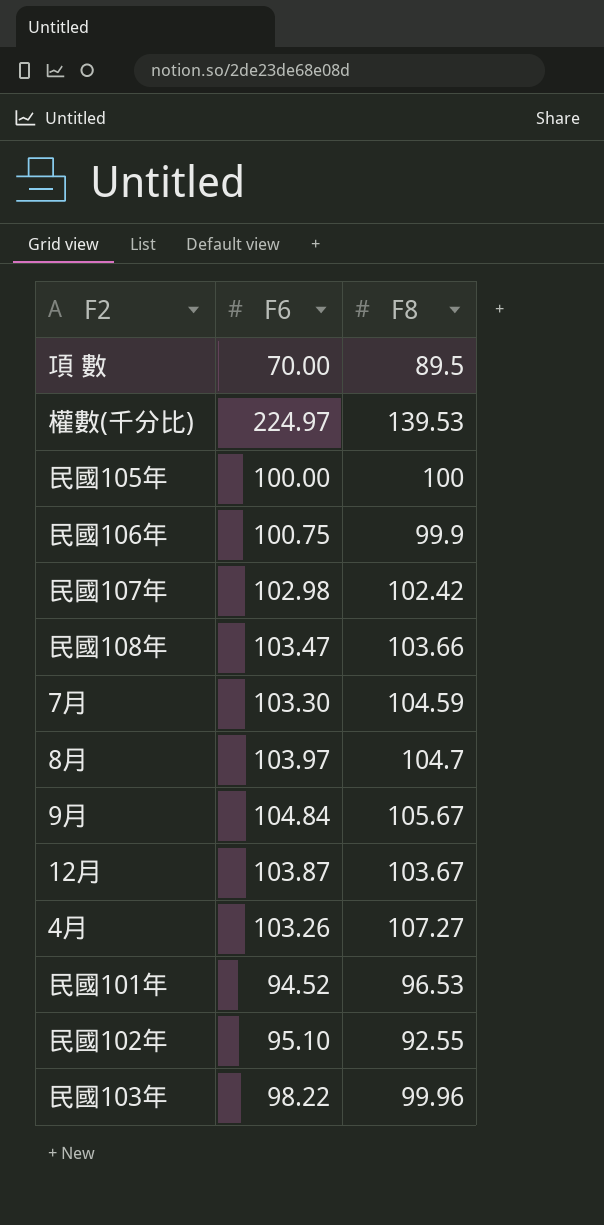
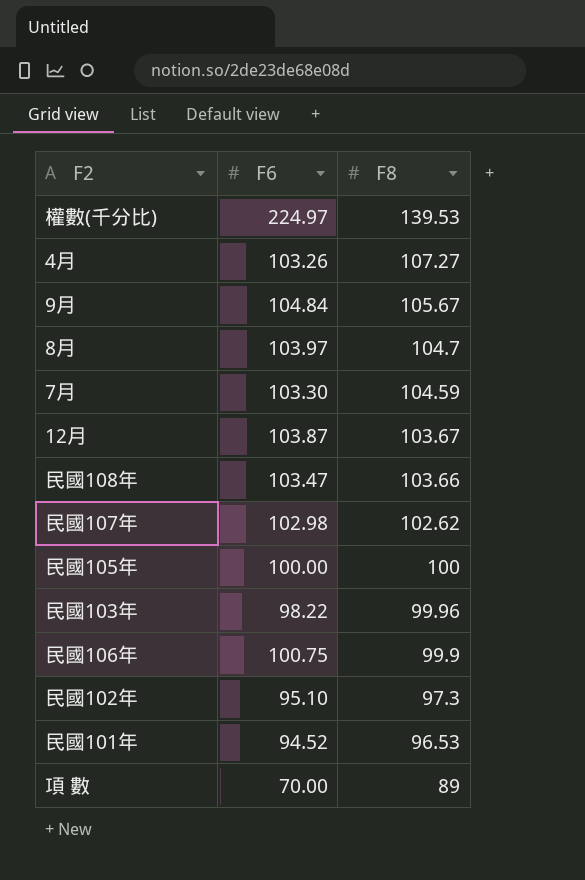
row order: none -> F8 descending
民國107年 | F8: 102.42 -> 102.62
民國102年 | F8: 92.55 -> 97.3
項 數 | F8: 89.5 -> 89

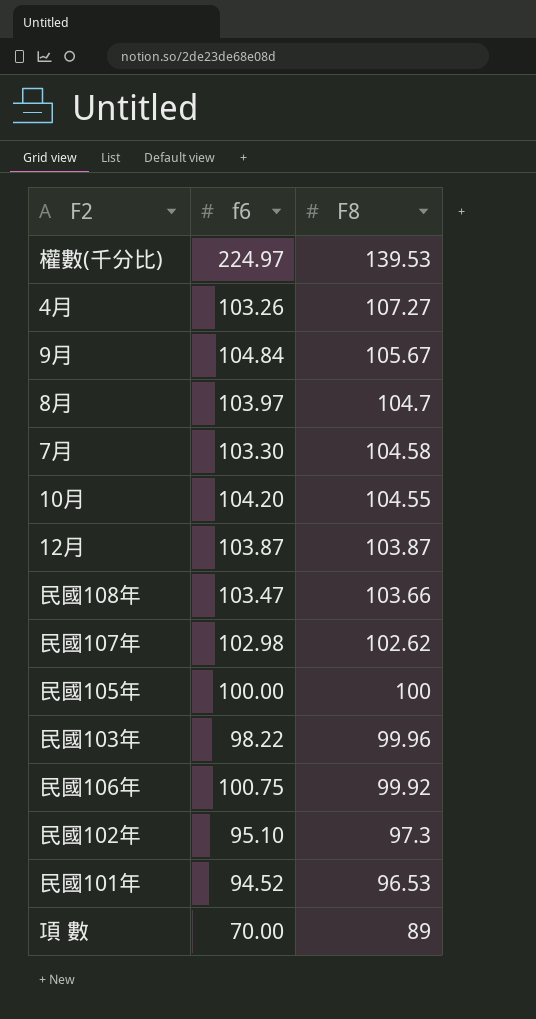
column name: F6 -> f6
7月 | F8: 104.59 -> 104.58
row 10月: none -> 104.20 | 104.55
12月 | F8: 103.67 -> 103.87
民國106年 | F8: 99.9 -> 99.92

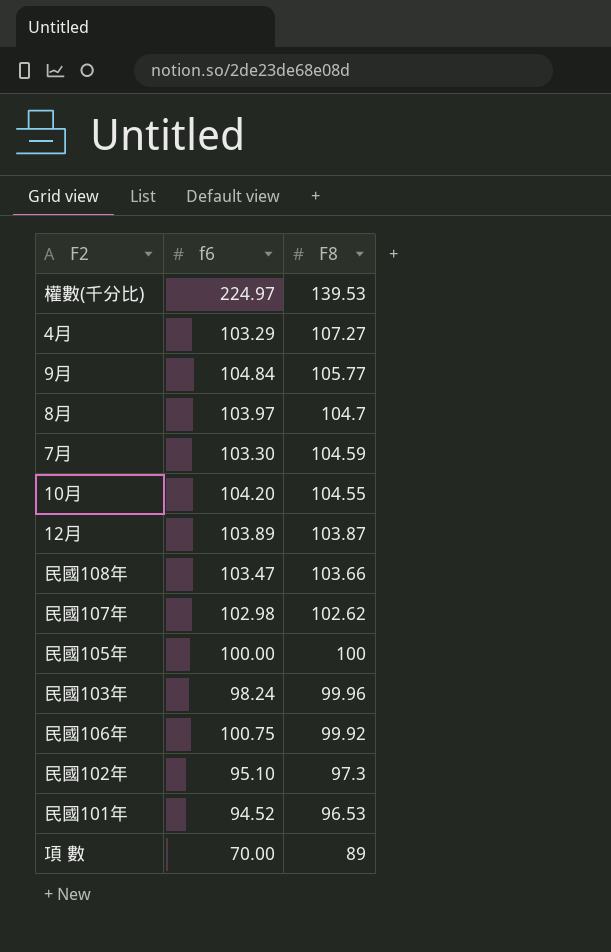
4月 | f6: 103.26 -> 103.29
9月 | F8: 105.67 -> 105.77
7月 | F8: 104.58 -> 104.59
12月 | f6: 103.87 -> 103.89
民國103年 | f6: 98.22 -> 98.24

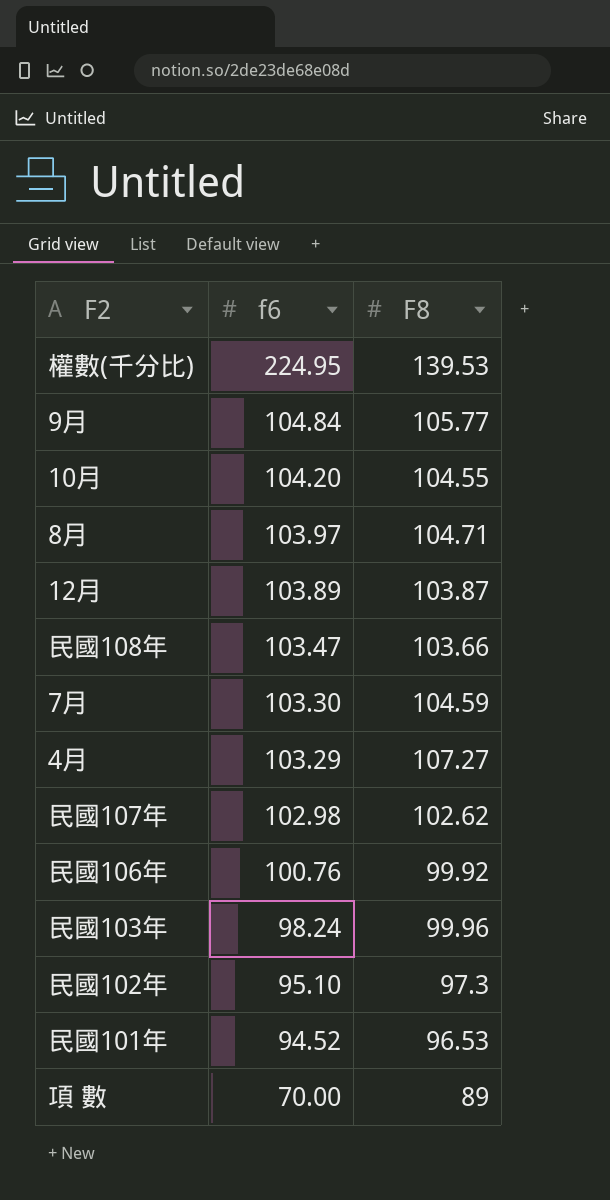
row order: F8 descending -> f6 descending
row 民國105年: 100.00 | 100 -> none
權數(千分比) | f6: 224.97 -> 224.95
8月 | F8: 104.7 -> 104.71
民國106年 | f6: 100.75 -> 100.76

